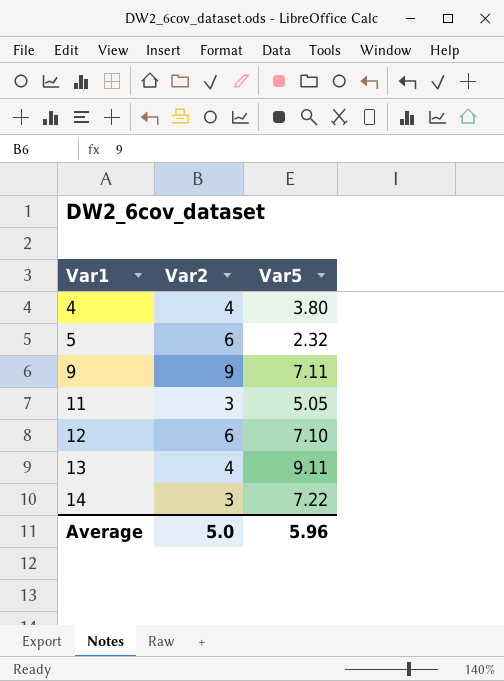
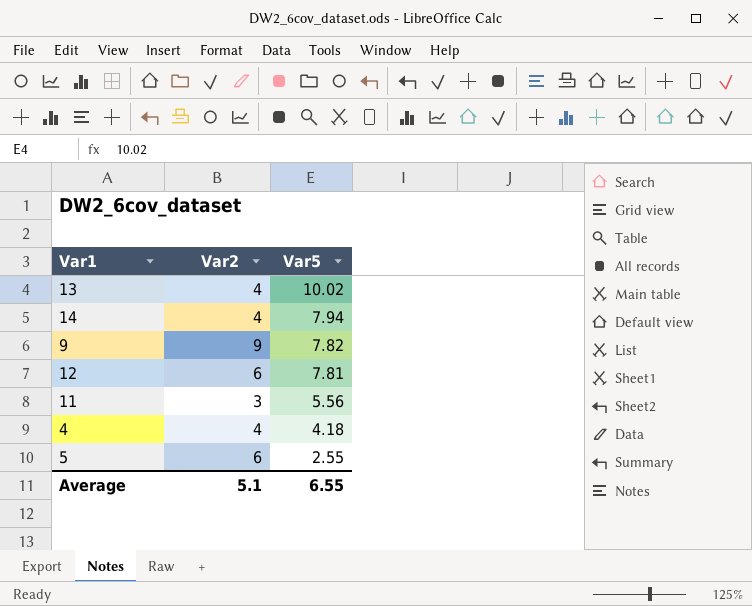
row order: Var1 ascending -> Var5 descending
13 | Var5: 9.11 -> 10.02
14 | Var2: 3 -> 4
14 | Var5: 7.22 -> 7.94
9 | Var5: 7.11 -> 7.82
12 | Var5: 7.10 -> 7.81
11 | Var5: 5.05 -> 5.56
4 | Var5: 3.80 -> 4.18
5 | Var5: 2.32 -> 2.55
Average | Var2: 5.0 -> 5.1
Average | Var5: 5.96 -> 6.55

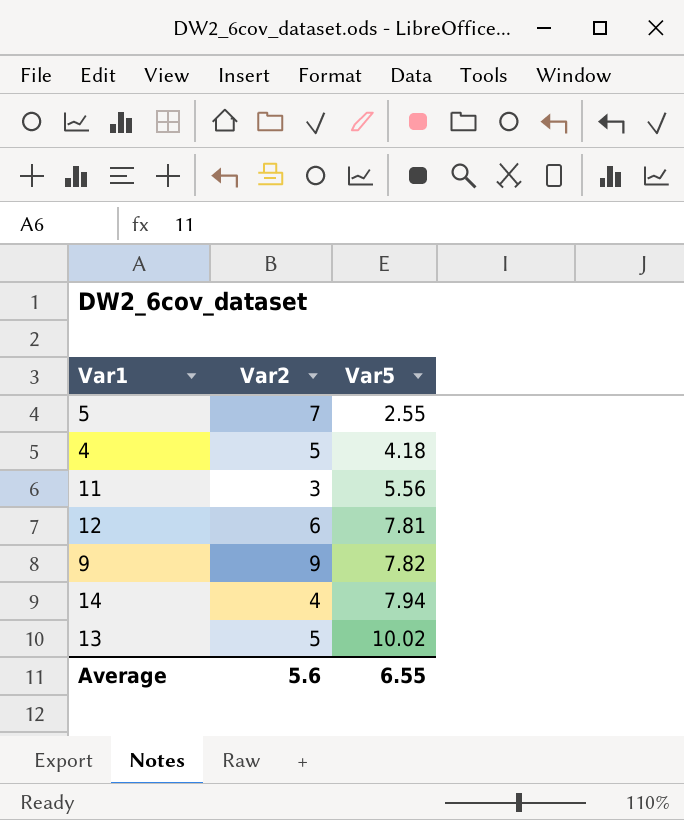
row order: Var5 descending -> Var5 ascending
5 | Var2: 6 -> 7
4 | Var2: 4 -> 5
13 | Var2: 4 -> 5
Average | Var2: 5.1 -> 5.6

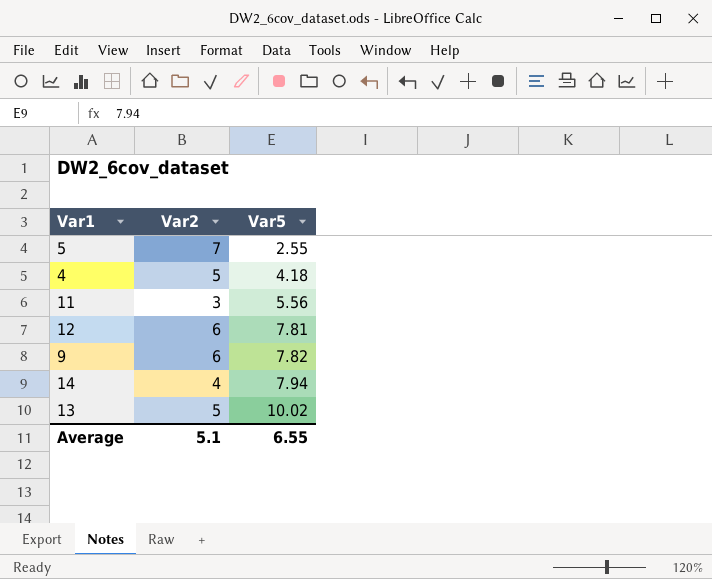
9 | Var2: 9 -> 6
Average | Var2: 5.6 -> 5.1

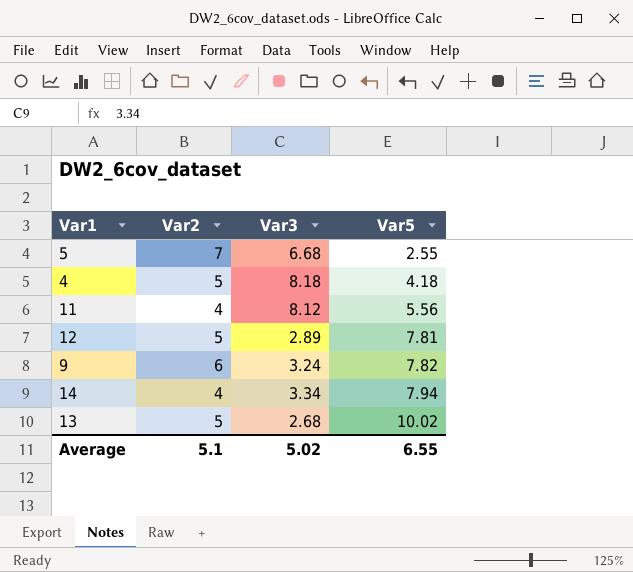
column Var3 | position: none -> 3
11 | Var2: 3 -> 4
12 | Var2: 6 -> 5

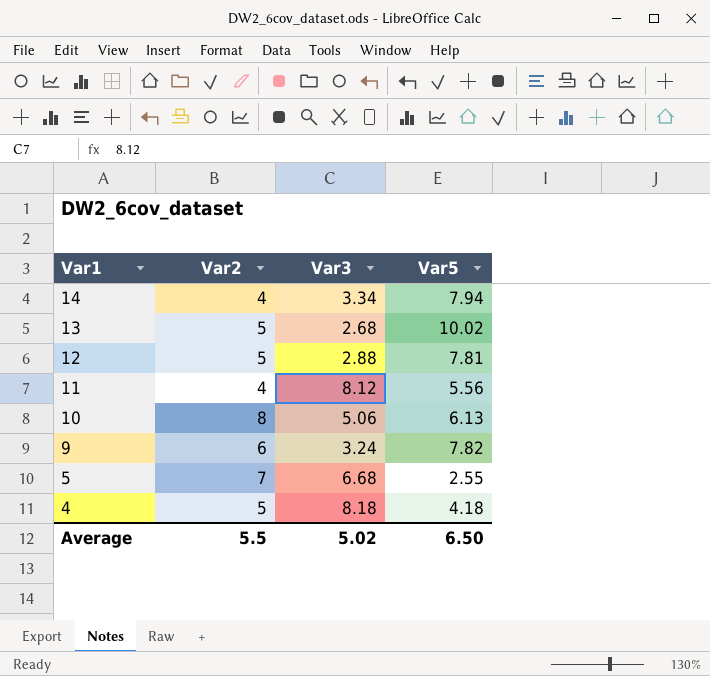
row order: Var5 ascending -> Var1 descending
12 | Var3: 2.89 -> 2.88
row 10: none -> 8 | 5.06 | 6.13
Average | Var2: 5.1 -> 5.5
Average | Var5: 6.55 -> 6.50

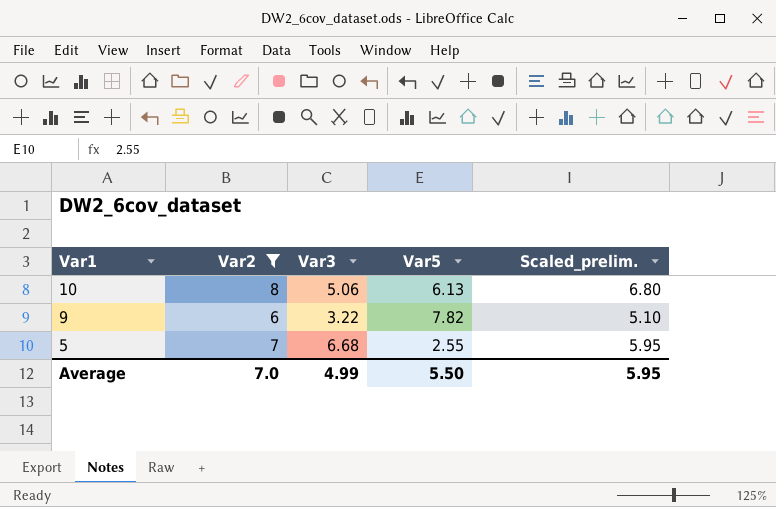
filter: none -> Var2 >= 6
column Scaled_prelim. | formula: none -> [Var2] * 0.85
9 | Var3: 3.24 -> 3.22
Average | Var2: 5.5 -> 7.0
Average | Var3: 5.02 -> 4.99
Average | Var5: 6.50 -> 5.50

